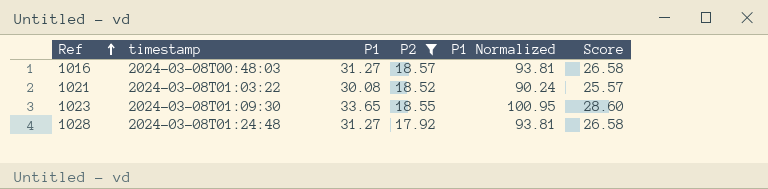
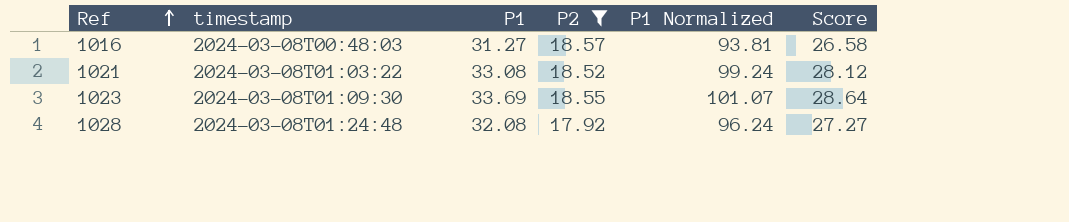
1021 | P1: 30.08 -> 33.08
1021 | P1 Normalized: 90.24 -> 99.24
1021 | Score: 25.57 -> 28.12
1023 | P1: 33.65 -> 33.69
1023 | P1 Normalized: 100.95 -> 101.07
1023 | Score: 28.60 -> 28.64
1028 | P1: 31.27 -> 32.08
1028 | P1 Normalized: 93.81 -> 96.24
1028 | Score: 26.58 -> 27.27

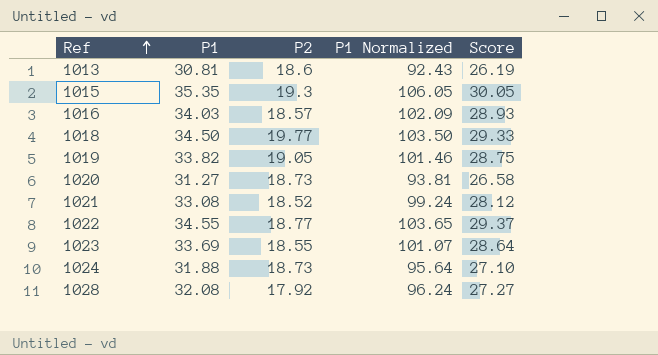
filter: P2 <= 18.57 -> none
column timestamp | position: 2 -> none
1016 | P1: 31.27 -> 34.03
1016 | P1 Normalized: 93.81 -> 102.09
1016 | Score: 26.58 -> 28.93

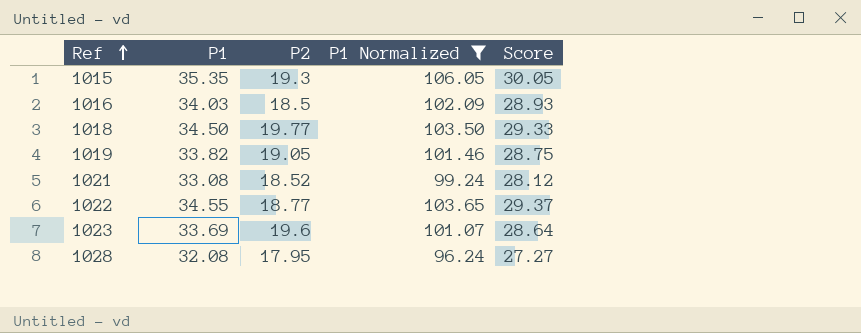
filter: none -> P1 Normalized >= 96.24
1016 | P2: 18.57 -> 18.5
1023 | P2: 18.55 -> 19.6
1028 | P2: 17.92 -> 17.95

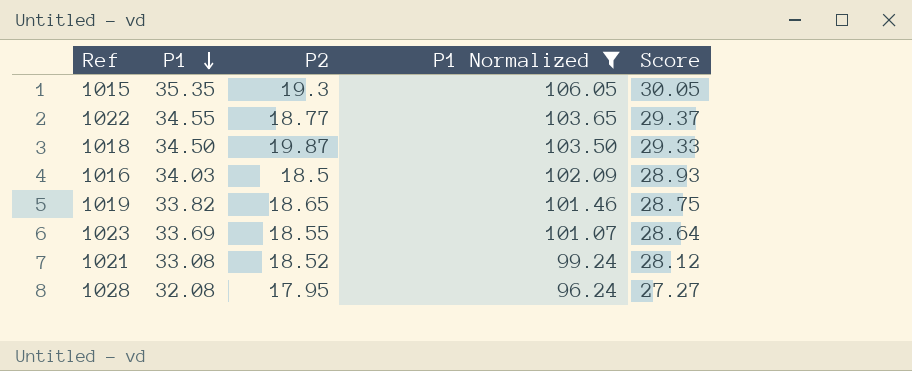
row order: Ref ascending -> P1 descending
1018 | P2: 19.77 -> 19.87
1019 | P2: 19.05 -> 18.65
1023 | P2: 19.6 -> 18.55

